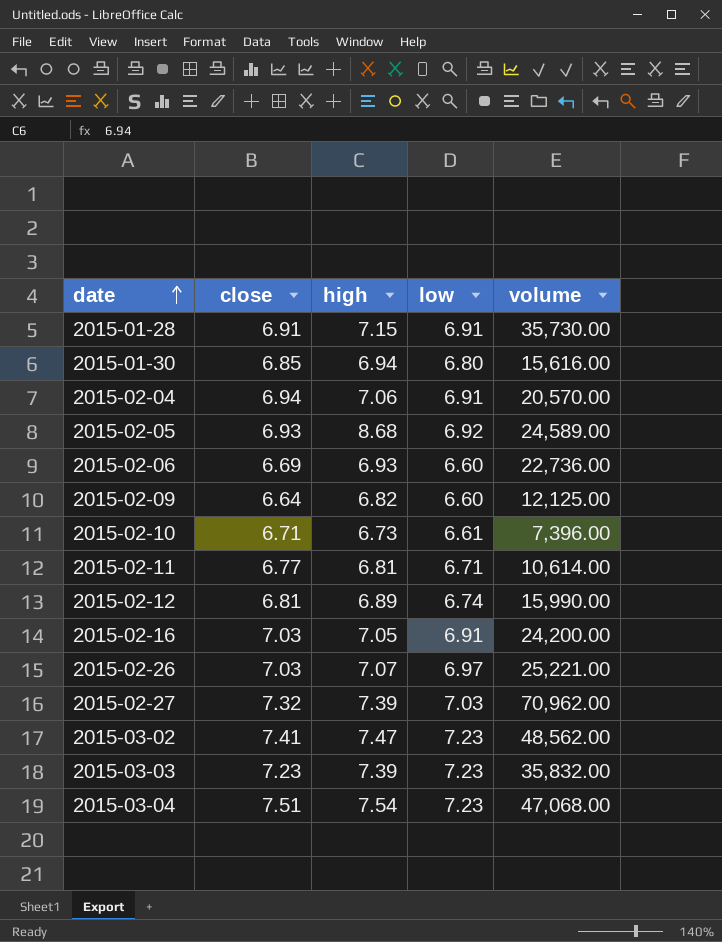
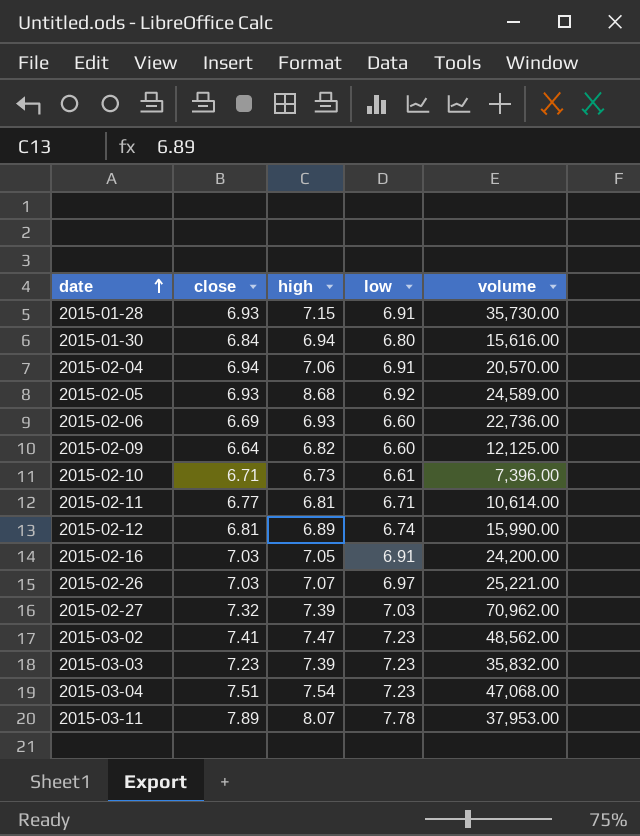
2015-01-28 | close: 6.91 -> 6.93
2015-01-30 | close: 6.85 -> 6.84
row 2015-03-11: none -> 7.89 | 8.07 | 7.78 | 37,953.00

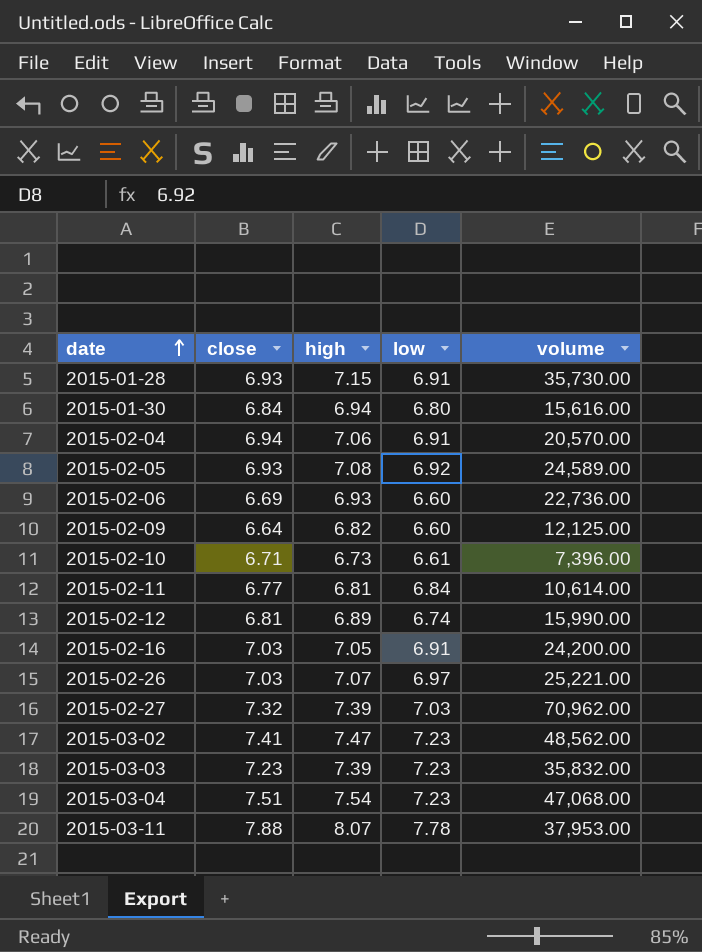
2015-02-05 | high: 8.68 -> 7.08
2015-02-11 | low: 6.71 -> 6.84
2015-03-11 | close: 7.89 -> 7.88

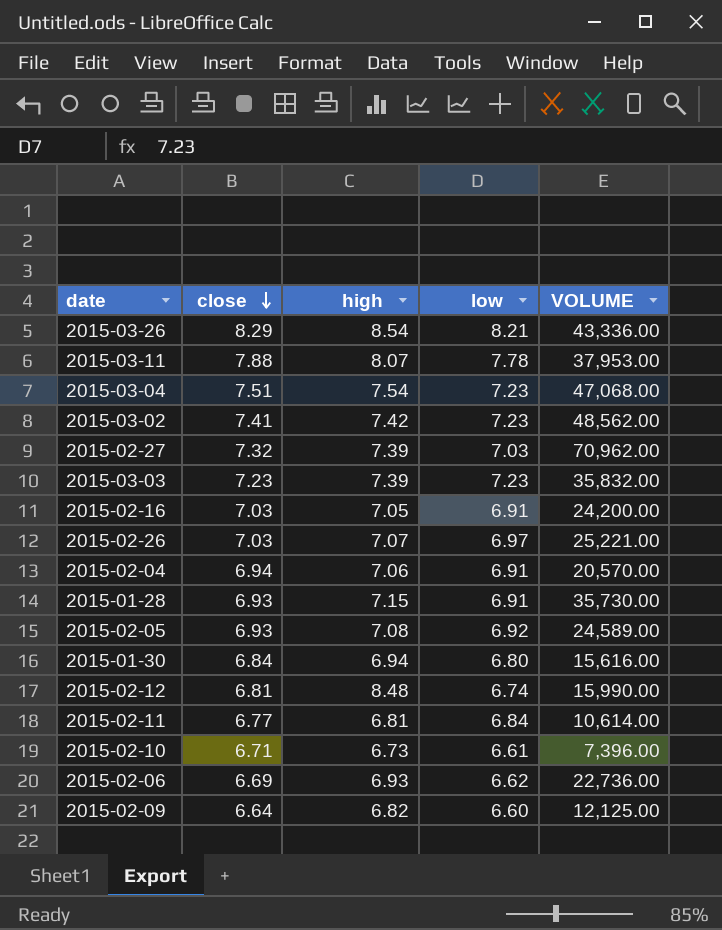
row order: date ascending -> close descending
column name: volume -> VOLUME
row 2015-03-26: none -> 8.29 | 8.54 | 8.21 | 43,336.00
2015-03-02 | high: 7.47 -> 7.42
2015-02-12 | high: 6.89 -> 8.48
2015-02-06 | low: 6.60 -> 6.62

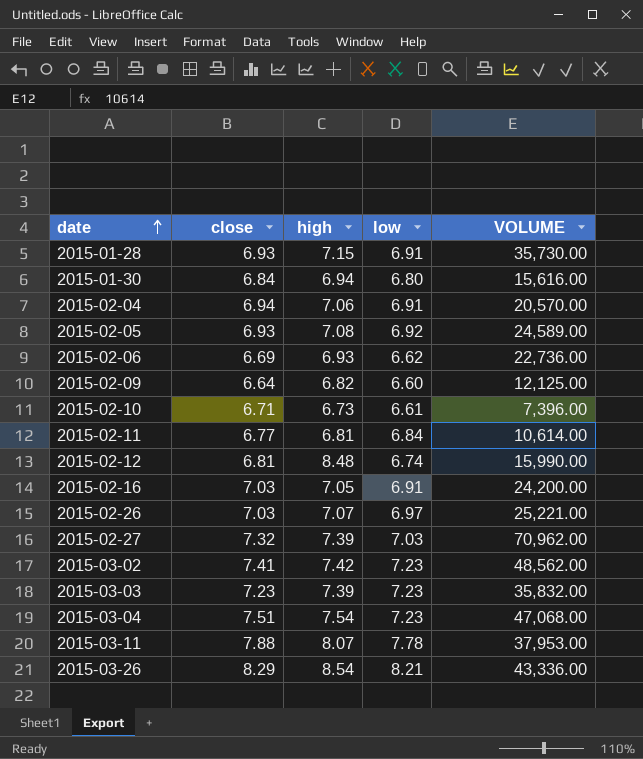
row order: close descending -> date ascending

